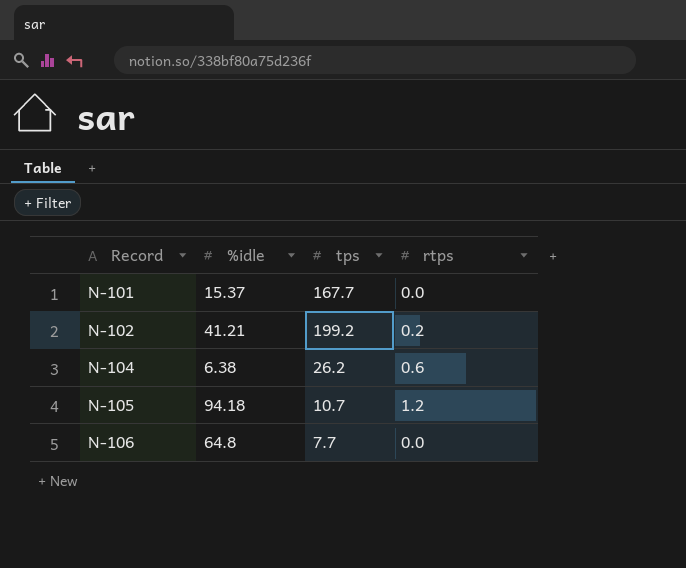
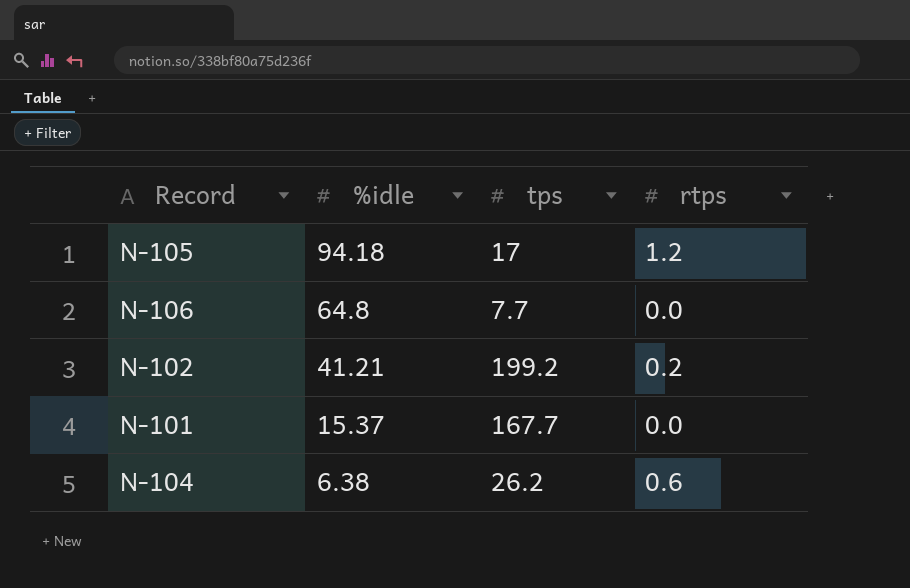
row order: Record ascending -> %idle descending
N-105 | tps: 10.7 -> 17

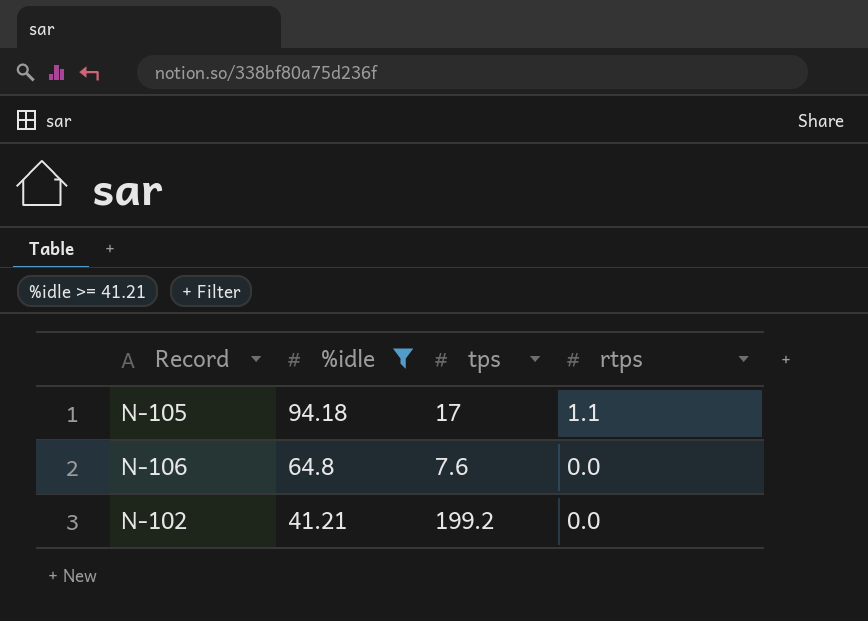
filter: none -> %idle >= 41.21
N-105 | rtps: 1.2 -> 1.1
N-106 | tps: 7.7 -> 7.6
N-102 | rtps: 0.2 -> 0.0

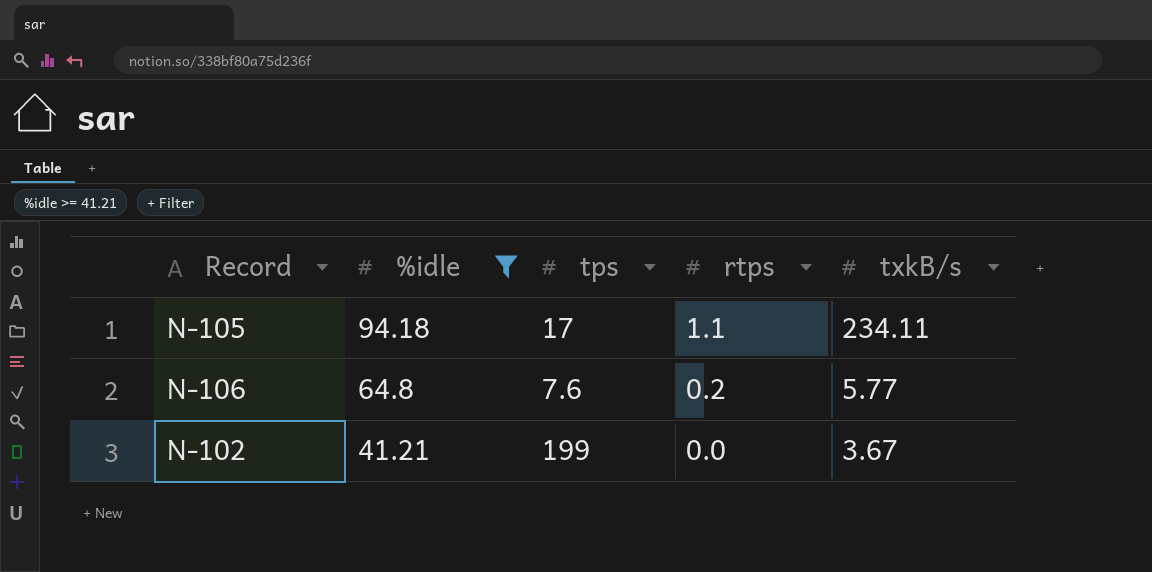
column txkB/s | position: none -> 5
N-106 | rtps: 0.0 -> 0.2
N-102 | tps: 199.2 -> 199

